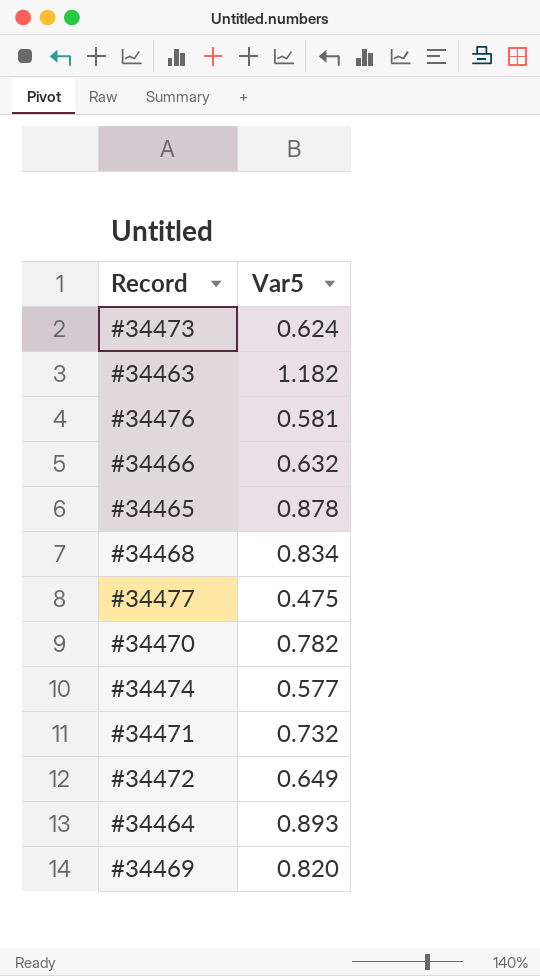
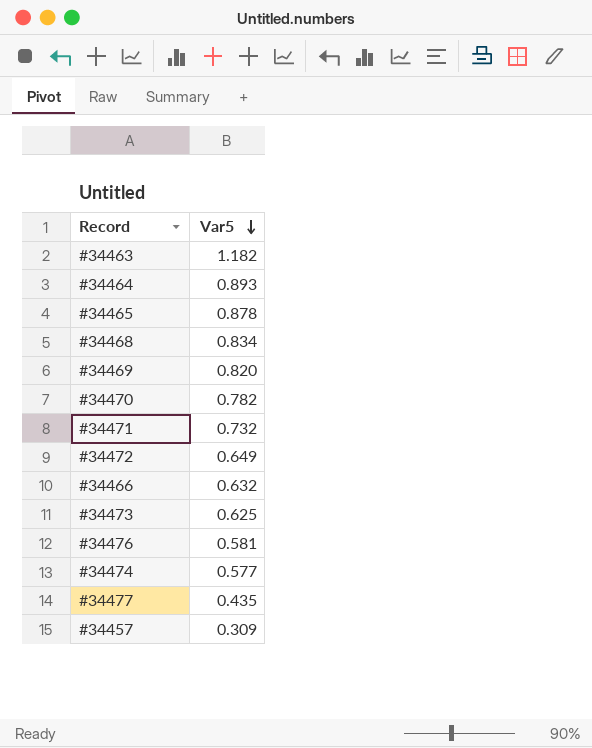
row order: none -> Var5 descending
#34473 | Var5: 0.624 -> 0.625
#34477 | Var5: 0.475 -> 0.435
row #34457: none -> 0.309

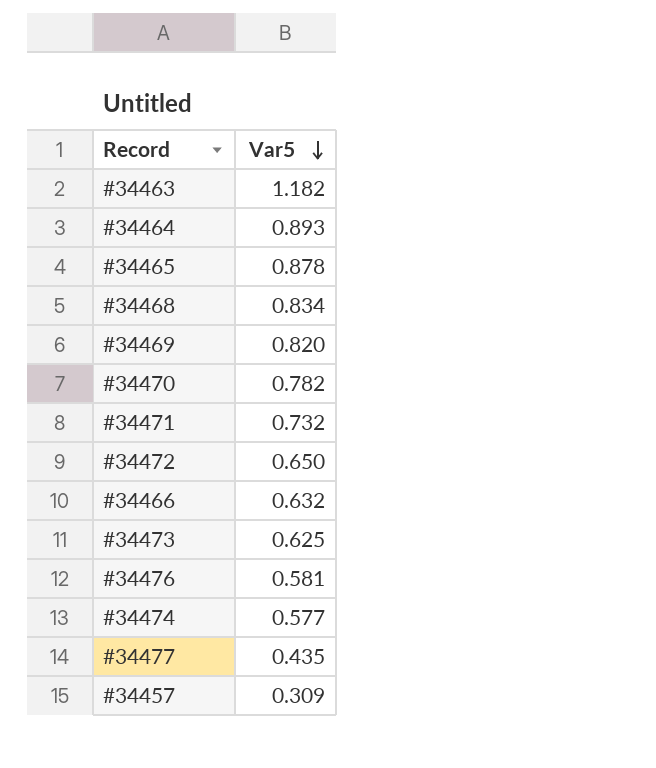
#34472 | Var5: 0.649 -> 0.650

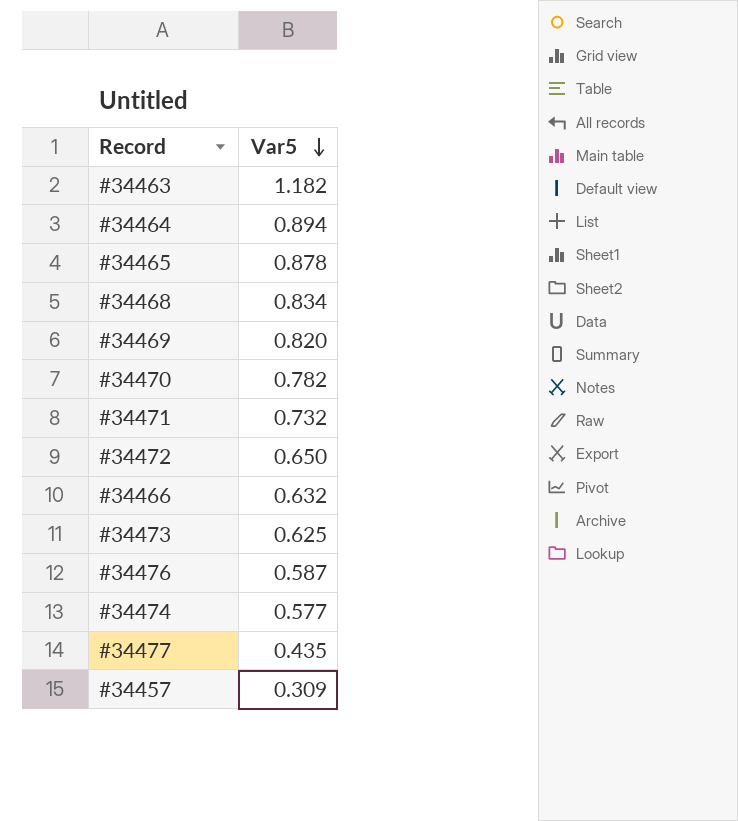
#34464 | Var5: 0.893 -> 0.894
#34476 | Var5: 0.581 -> 0.587

